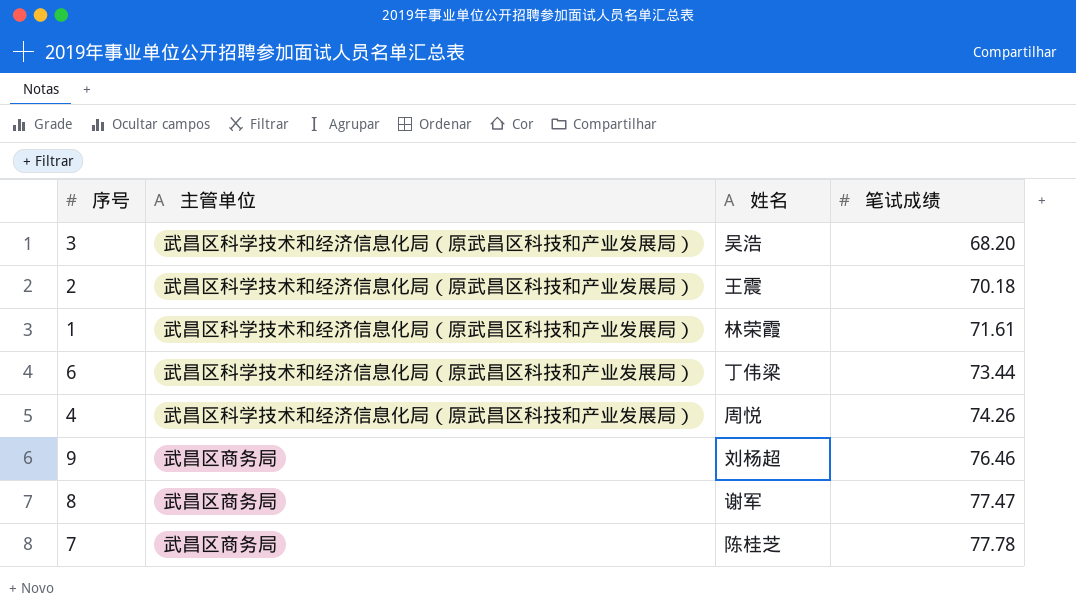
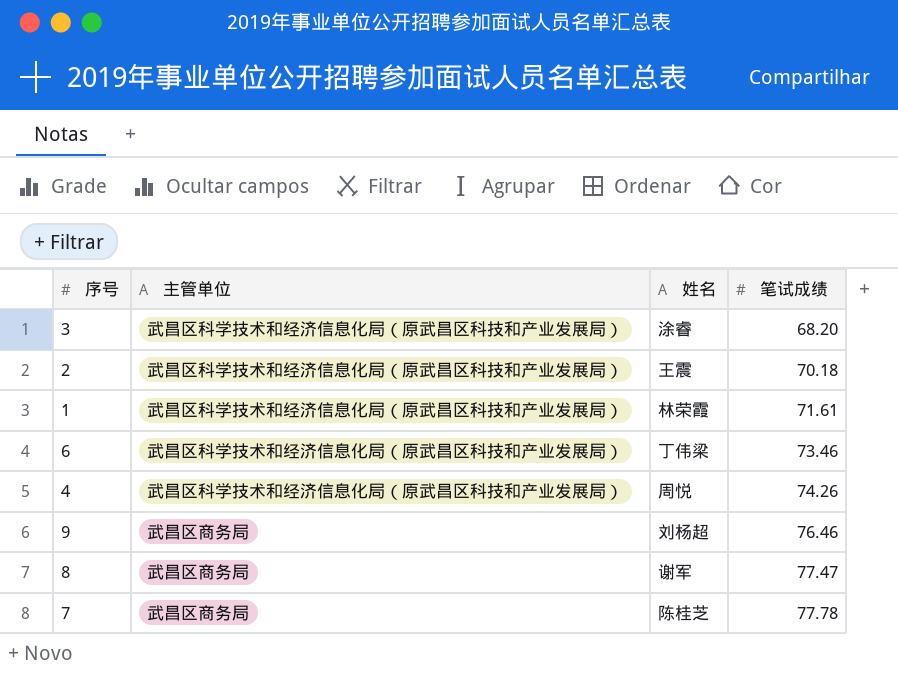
3 | 姓名: 吴浩 -> 涂睿
6 | 笔试成绩: 73.44 -> 73.46

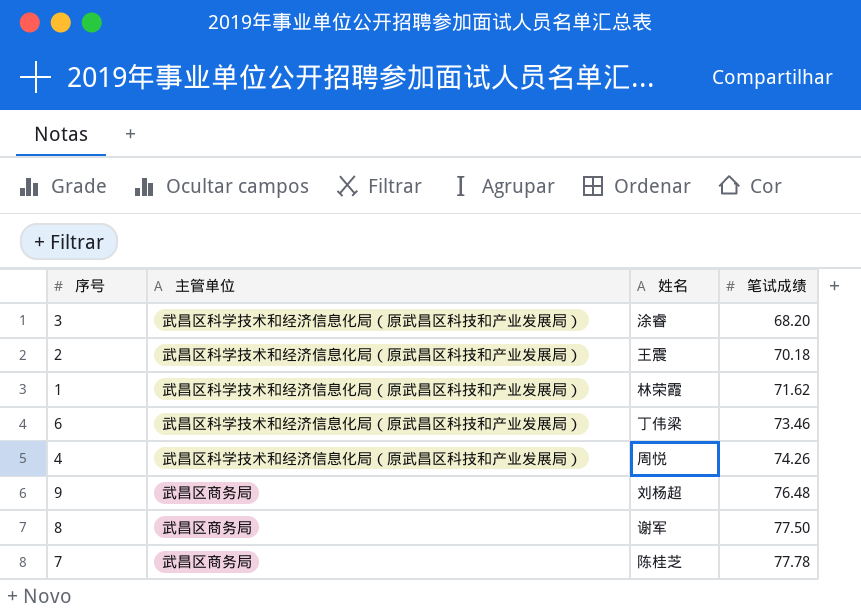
1 | 笔试成绩: 71.61 -> 71.62
9 | 笔试成绩: 76.46 -> 76.48
8 | 笔试成绩: 77.47 -> 77.50

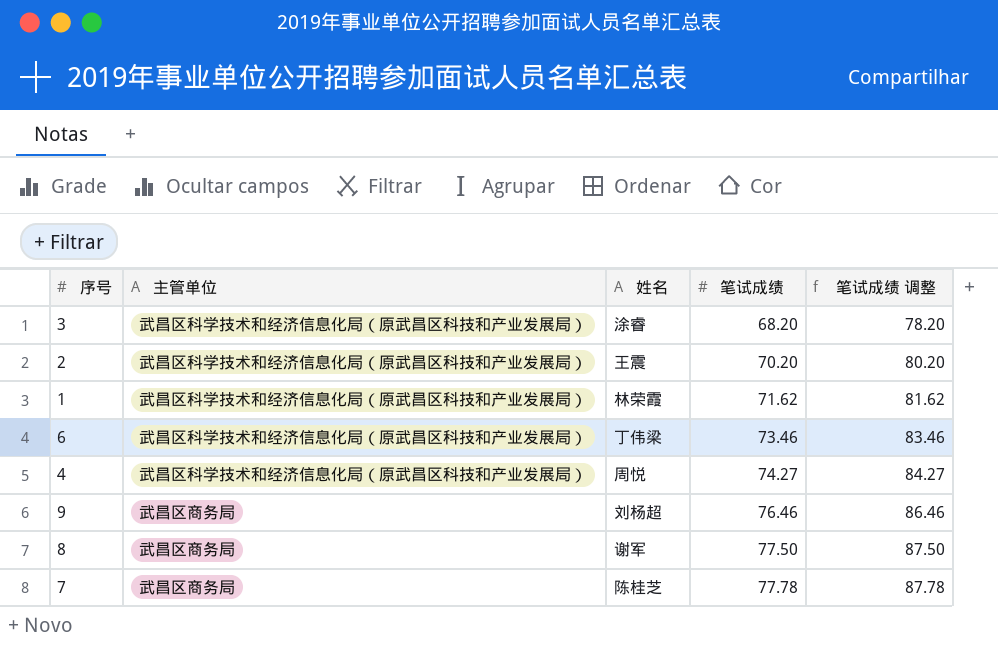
column 笔试成绩 调整 | formula: none -> [笔试成绩] + 10
2 | 笔试成绩: 70.18 -> 70.20
4 | 笔试成绩: 74.26 -> 74.27
9 | 笔试成绩: 76.48 -> 76.46

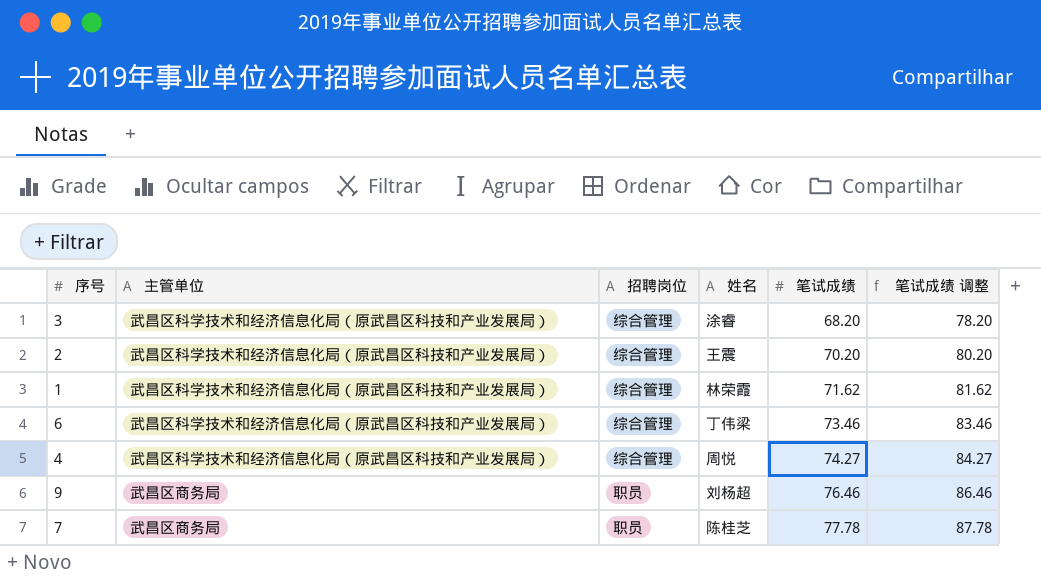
column 招聘岗位 | position: none -> 3
row 8: 武昌区商务局 | 谢军 | 77.50 | 87.50 -> none

